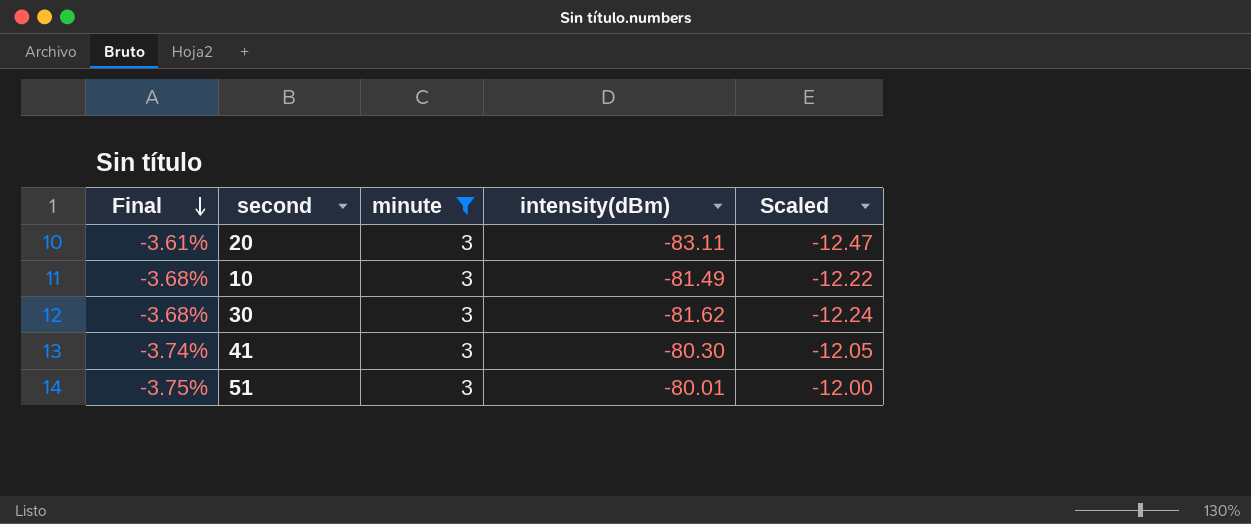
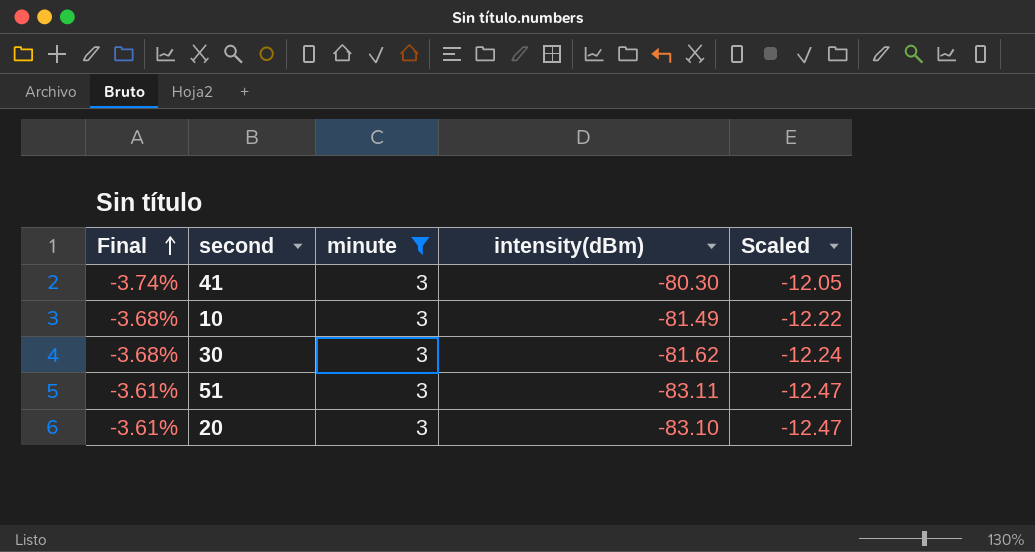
row order: Final descending -> Final ascending
51 | Final: -3.75% -> -3.61%
51 | intensity(dBm): -80.01 -> -83.11
51 | Scaled: -12.00 -> -12.47
20 | intensity(dBm): -83.11 -> -83.10

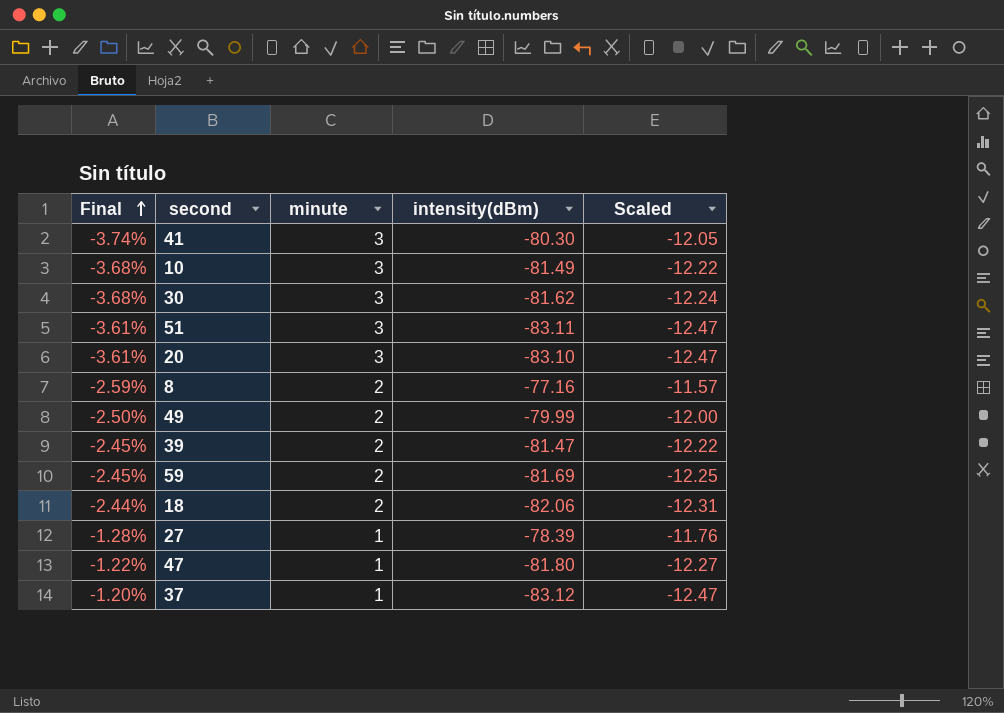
filter: minute = 3 -> none

